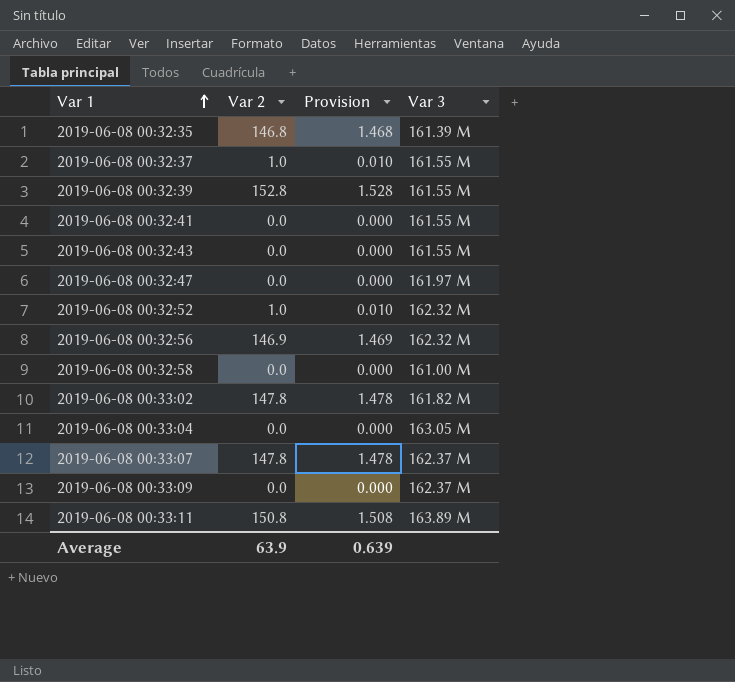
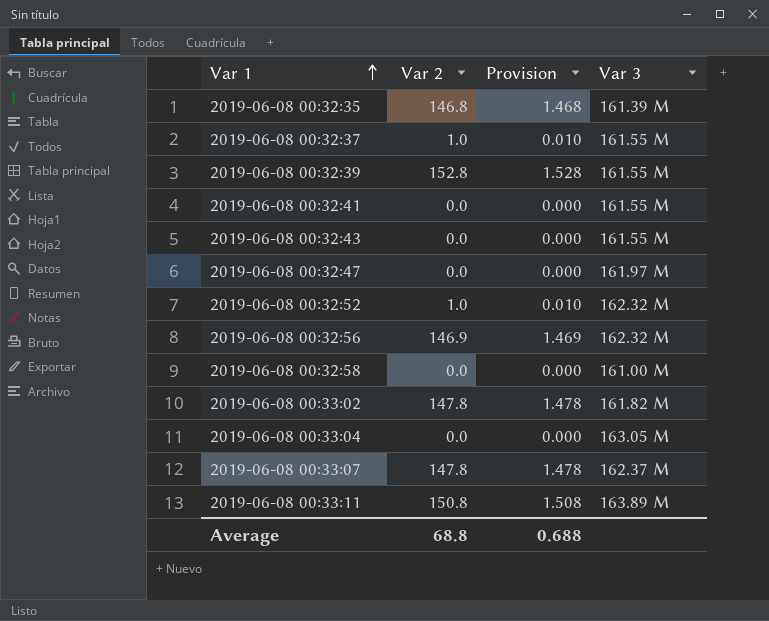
row 2019-06-08 00:33:09: 0.0 | 0.000 | 162.37 M -> none
Average | Var 2: 63.9 -> 68.8
Average | Provision: 0.639 -> 0.688

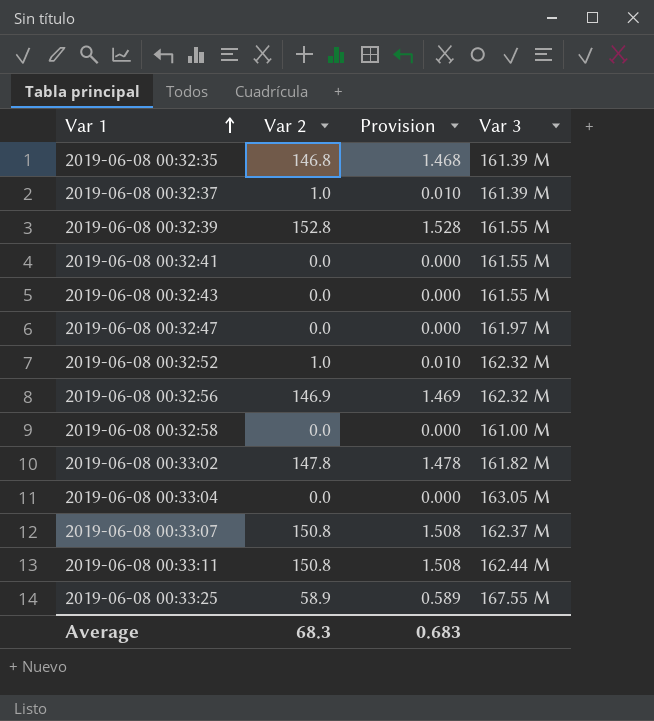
2019-06-08 00:32:37 | Var 3: 161.55 M -> 161.39 M
2019-06-08 00:33:07 | Var 2: 147.8 -> 150.8
2019-06-08 00:33:07 | Provision: 1.478 -> 1.508
2019-06-08 00:33:11 | Var 3: 163.89 M -> 162.44 M
row 2019-06-08 00:33:25: none -> 58.9 | 0.589 | 167.55 M
Average | Var 2: 68.8 -> 68.3
Average | Provision: 0.688 -> 0.683

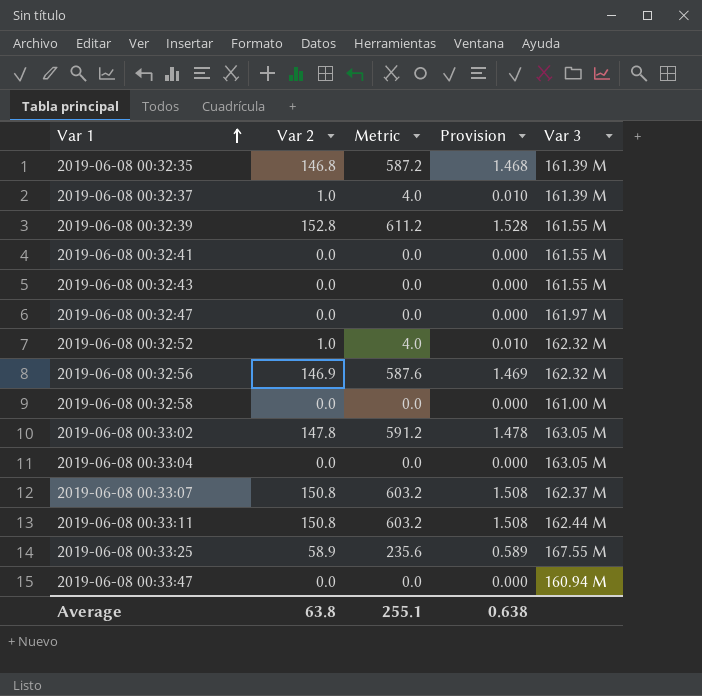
column Metric | formula: none -> [Var 2] * 4
2019-06-08 00:33:02 | Var 3: 161.82 M -> 163.05 M
row 2019-06-08 00:33:47: none -> 0.0 | 0.0 | 0.000 | 160.94 M
Average | Var 2: 68.3 -> 63.8
Average | Provision: 0.683 -> 0.638

